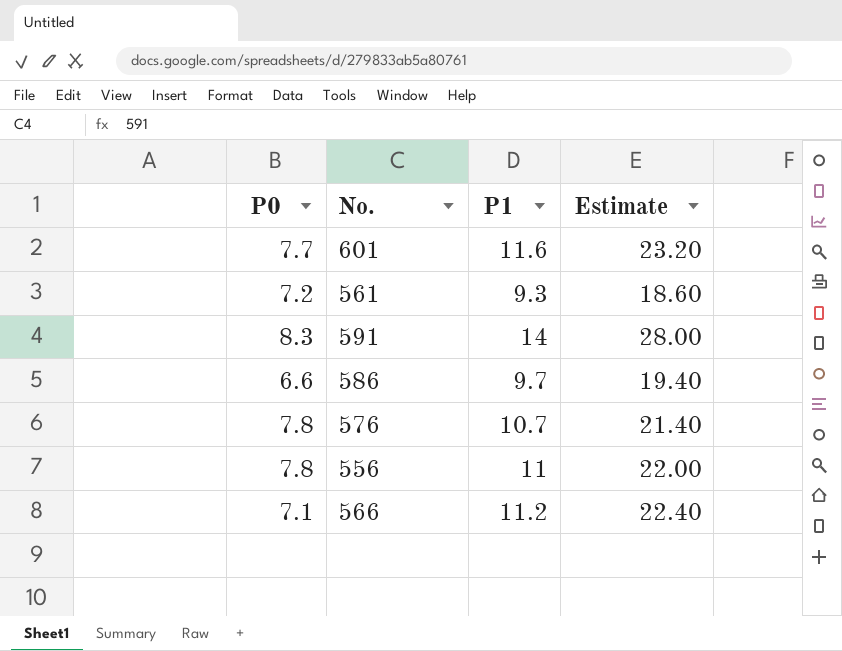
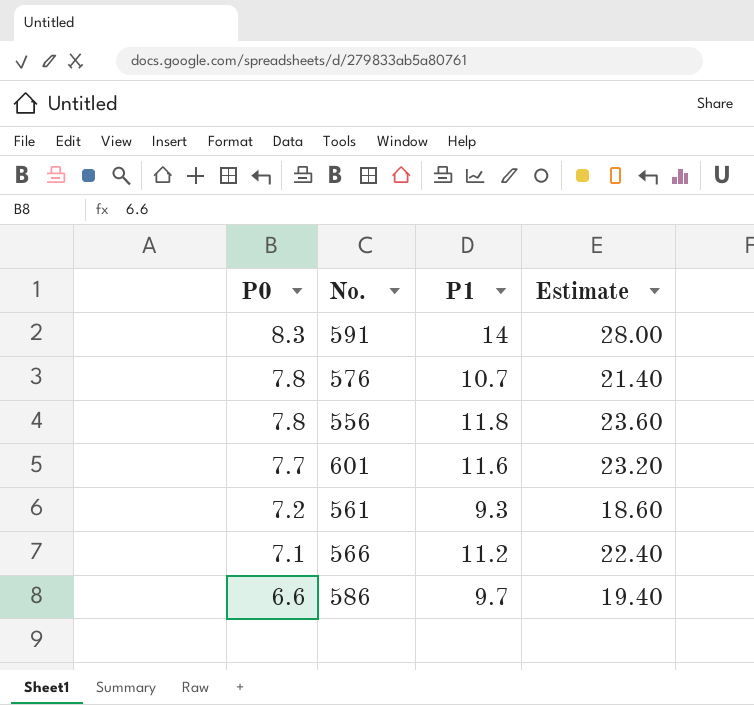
row order: none -> P0 descending
556 | P1: 11 -> 11.8
556 | Estimate: 22.00 -> 23.60

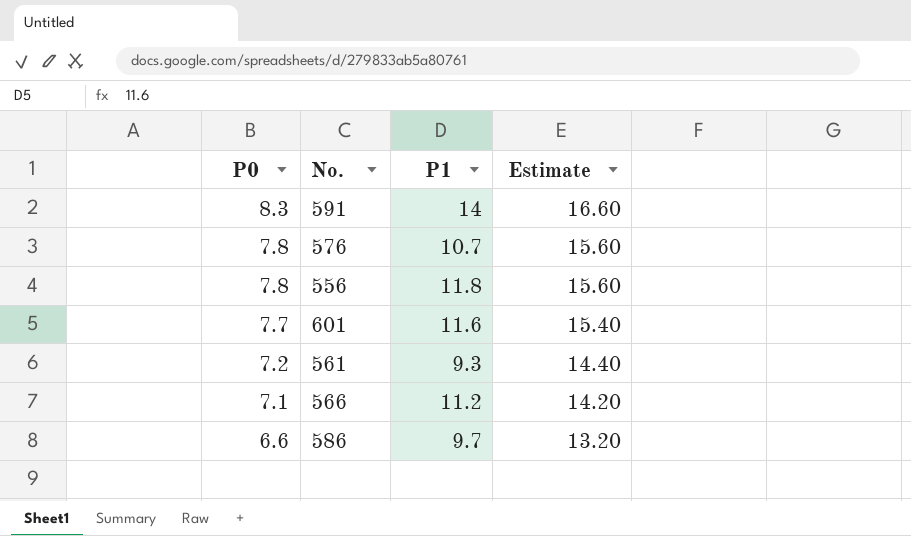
column Estimate | formula: [P1] * 2 -> [P0] * 2

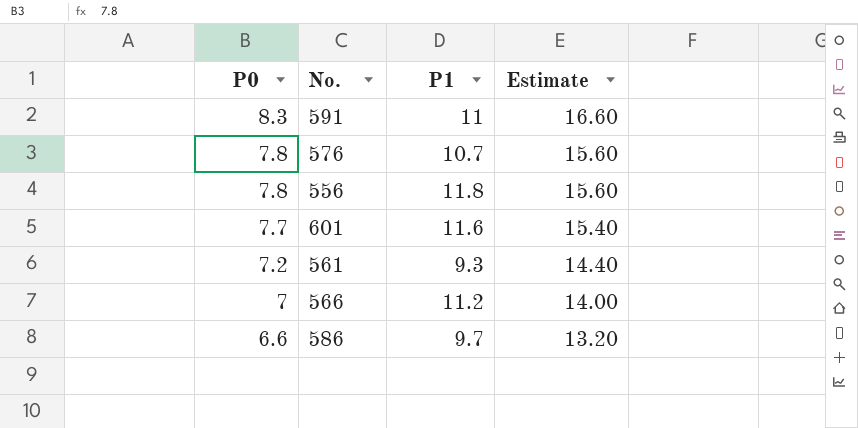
591 | P1: 14 -> 11
566 | P0: 7.1 -> 7
566 | Estimate: 14.20 -> 14.00

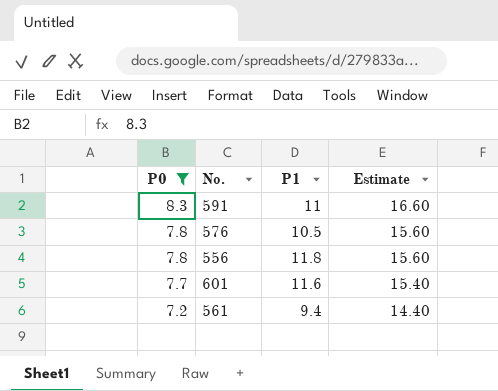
filter: none -> P0 >= 7.2
576 | P1: 10.7 -> 10.5
561 | P1: 9.3 -> 9.4

